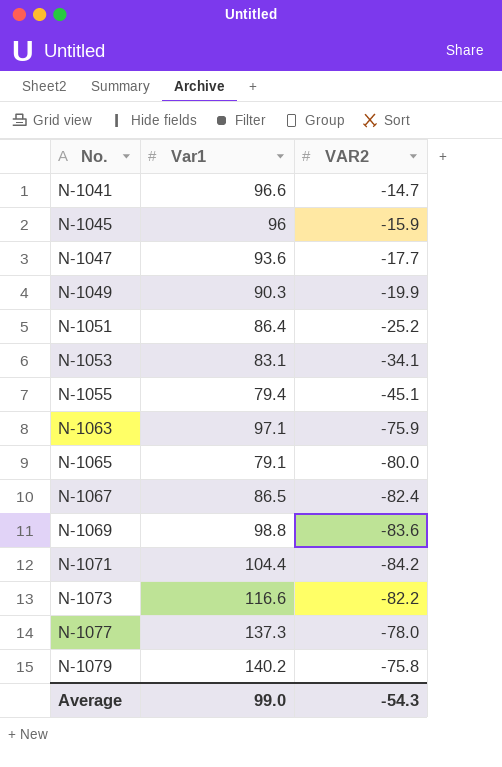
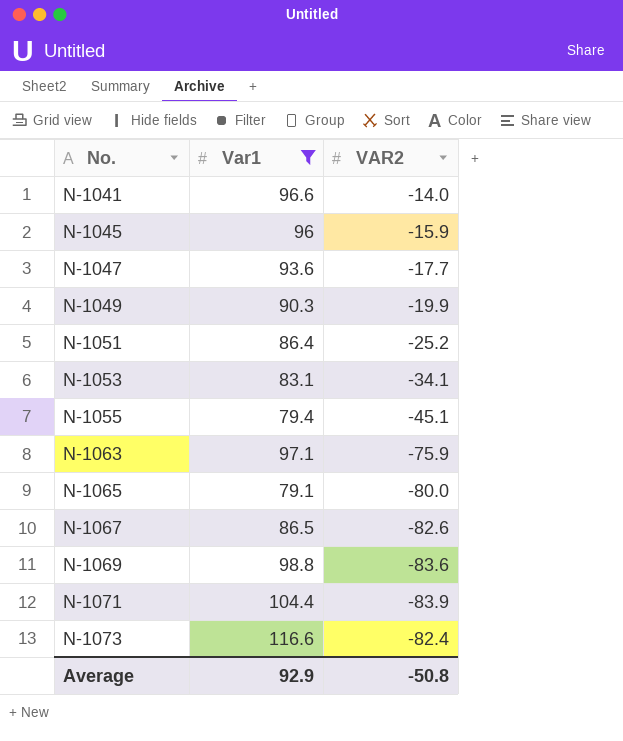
filter: none -> Var1 <= 116.6
N-1041 | VAR2: -14.7 -> -14.0
N-1067 | VAR2: -82.4 -> -82.6
N-1071 | VAR2: -84.2 -> -83.9
N-1073 | VAR2: -82.2 -> -82.4
Average | Var1: 99.0 -> 92.9
Average | VAR2: -54.3 -> -50.8

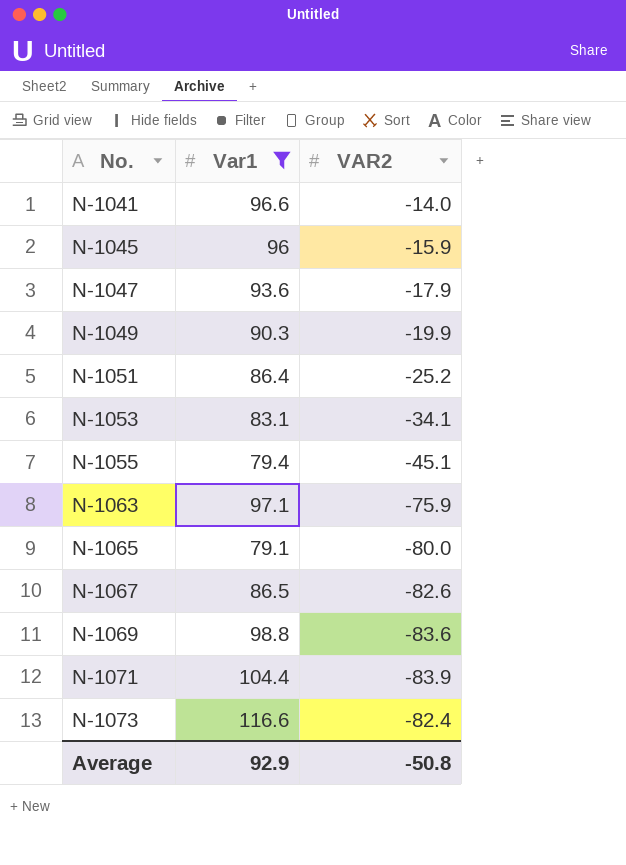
N-1047 | VAR2: -17.7 -> -17.9

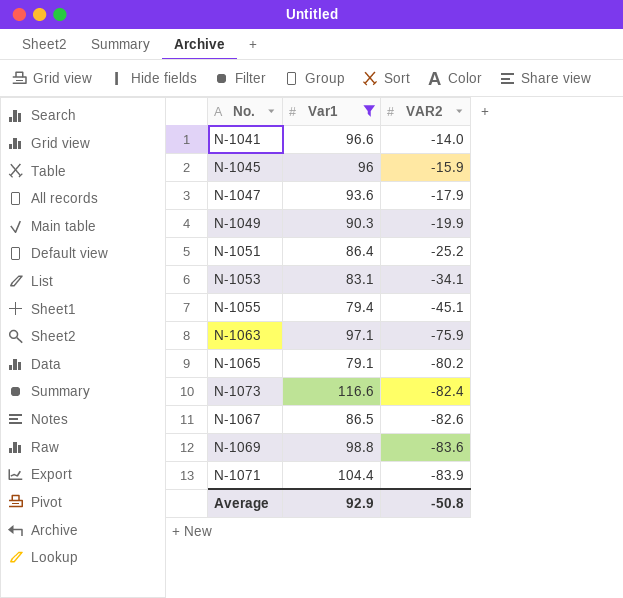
row order: No. ascending -> VAR2 descending
N-1065 | VAR2: -80.0 -> -80.2

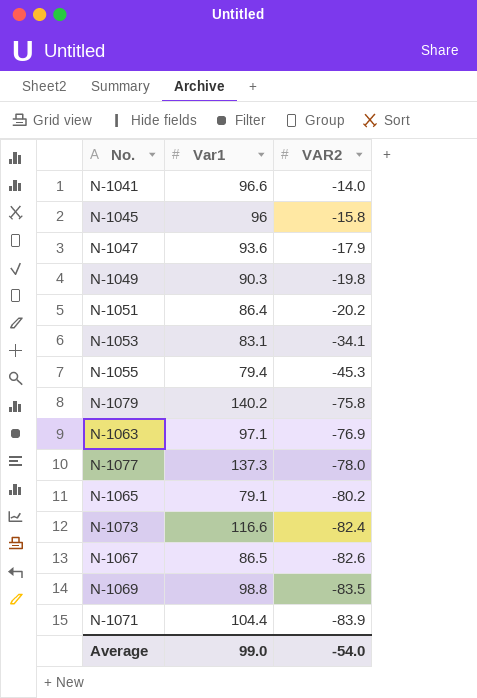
filter: Var1 <= 116.6 -> none
N-1045 | VAR2: -15.9 -> -15.8
N-1049 | VAR2: -19.9 -> -19.8
N-1051 | VAR2: -25.2 -> -20.2
N-1055 | VAR2: -45.1 -> -45.3
N-1063 | VAR2: -75.9 -> -76.9
N-1069 | VAR2: -83.6 -> -83.5
Average | Var1: 92.9 -> 99.0
Average | VAR2: -50.8 -> -54.0

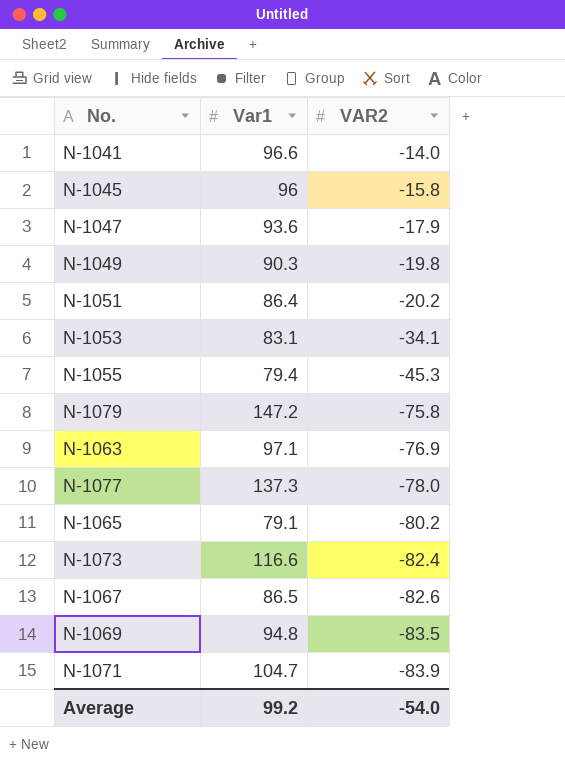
N-1079 | Var1: 140.2 -> 147.2
N-1069 | Var1: 98.8 -> 94.8
N-1071 | Var1: 104.4 -> 104.7
Average | Var1: 99.0 -> 99.2

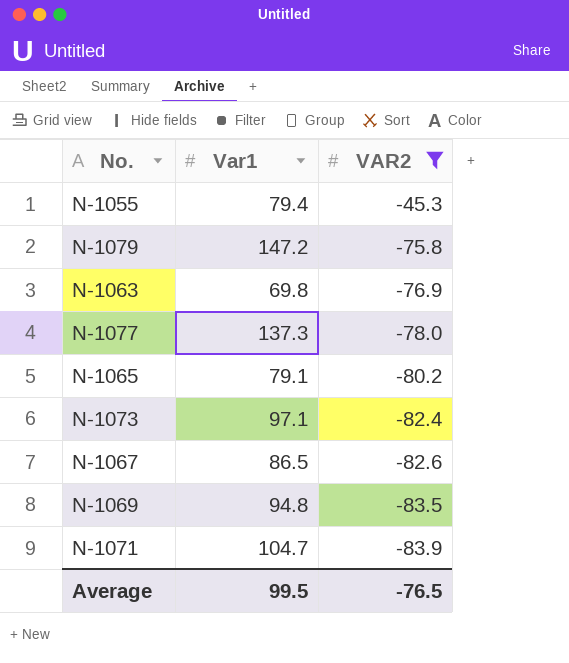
filter: none -> VAR2 <= -45.3
N-1063 | Var1: 97.1 -> 69.8
N-1073 | Var1: 116.6 -> 97.1
Average | Var1: 99.2 -> 99.5
Average | VAR2: -54.0 -> -76.5

